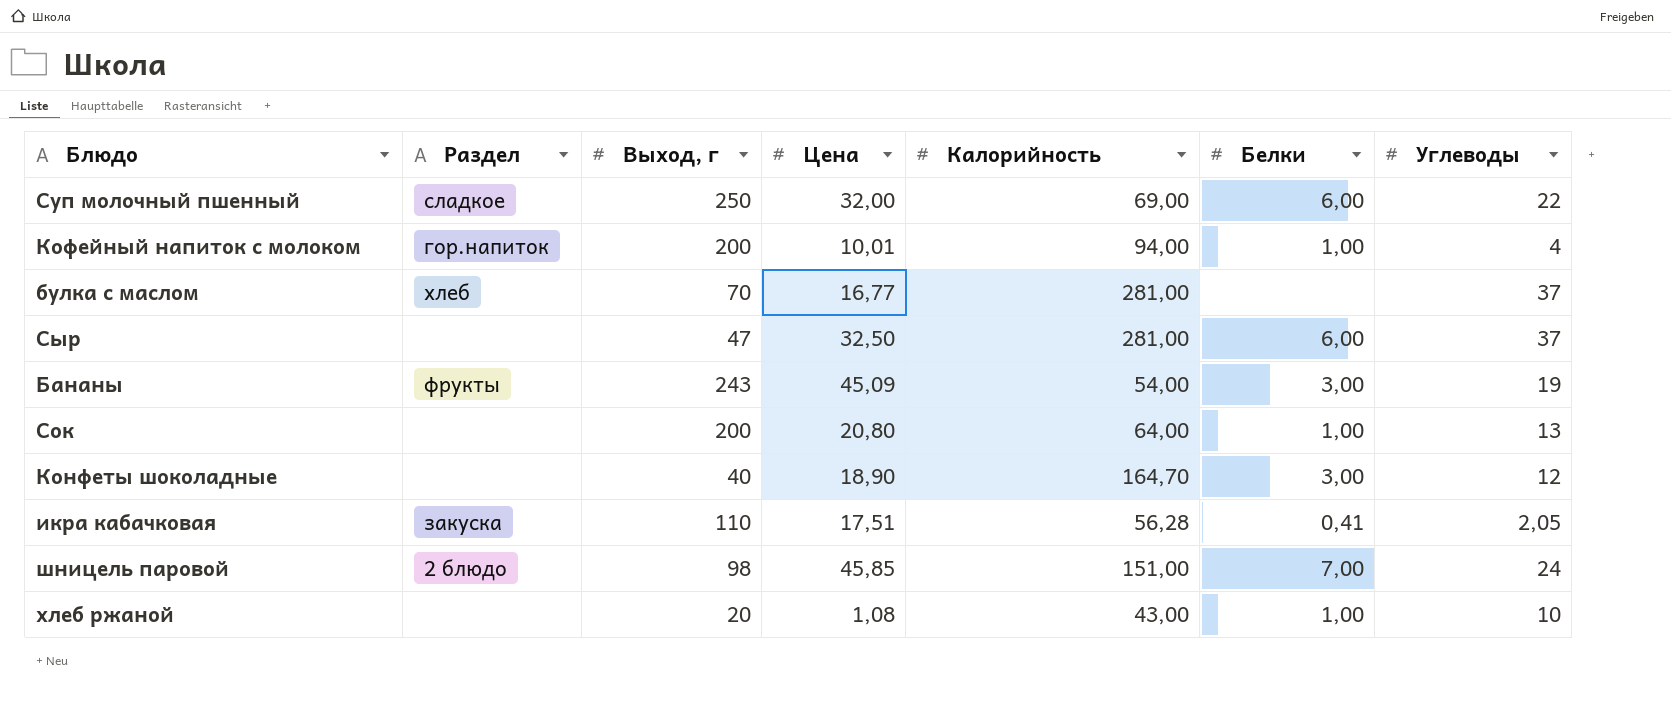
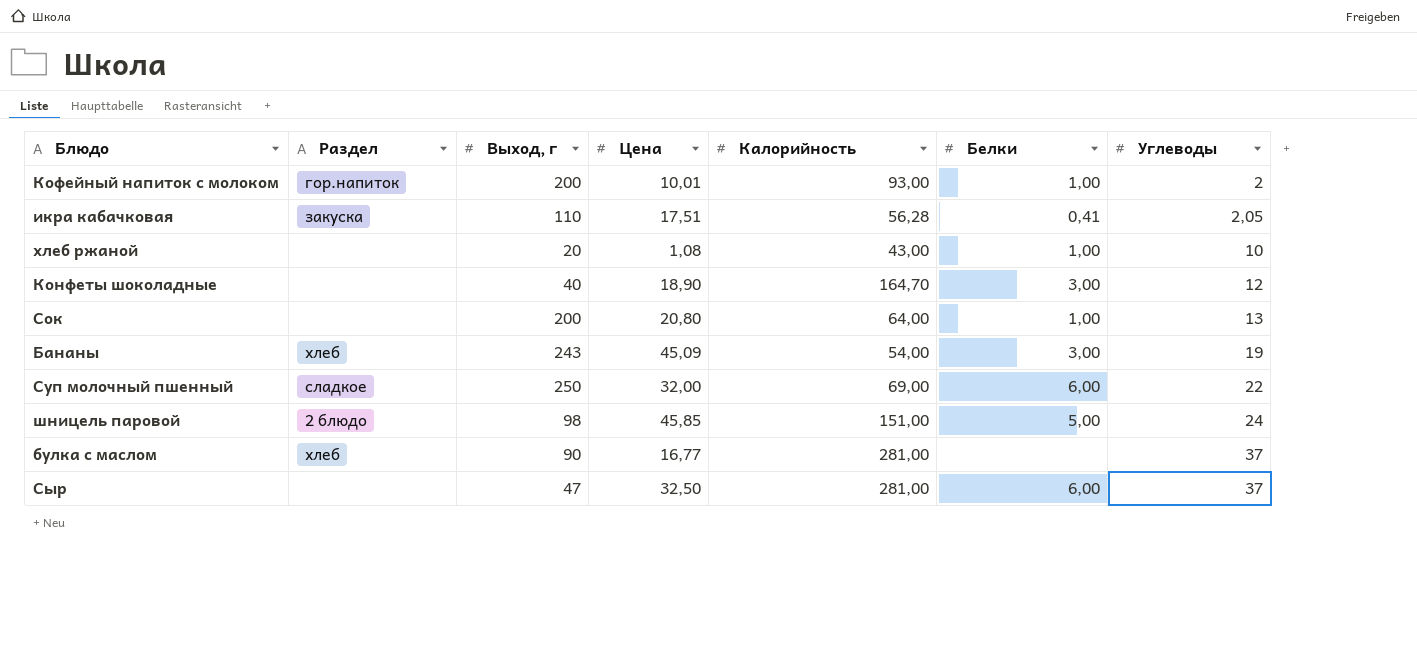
row order: none -> Углеводы ascending
Кофейный напиток с молоком | Калорийность: 94,00 -> 93,00
Кофейный напиток с молоком | Углеводы: 4 -> 2
Бананы | Раздел: фрукты -> хлеб
шницель паровой | Белки: 7,00 -> 5,00
булка с маслом | Выход, г: 70 -> 90

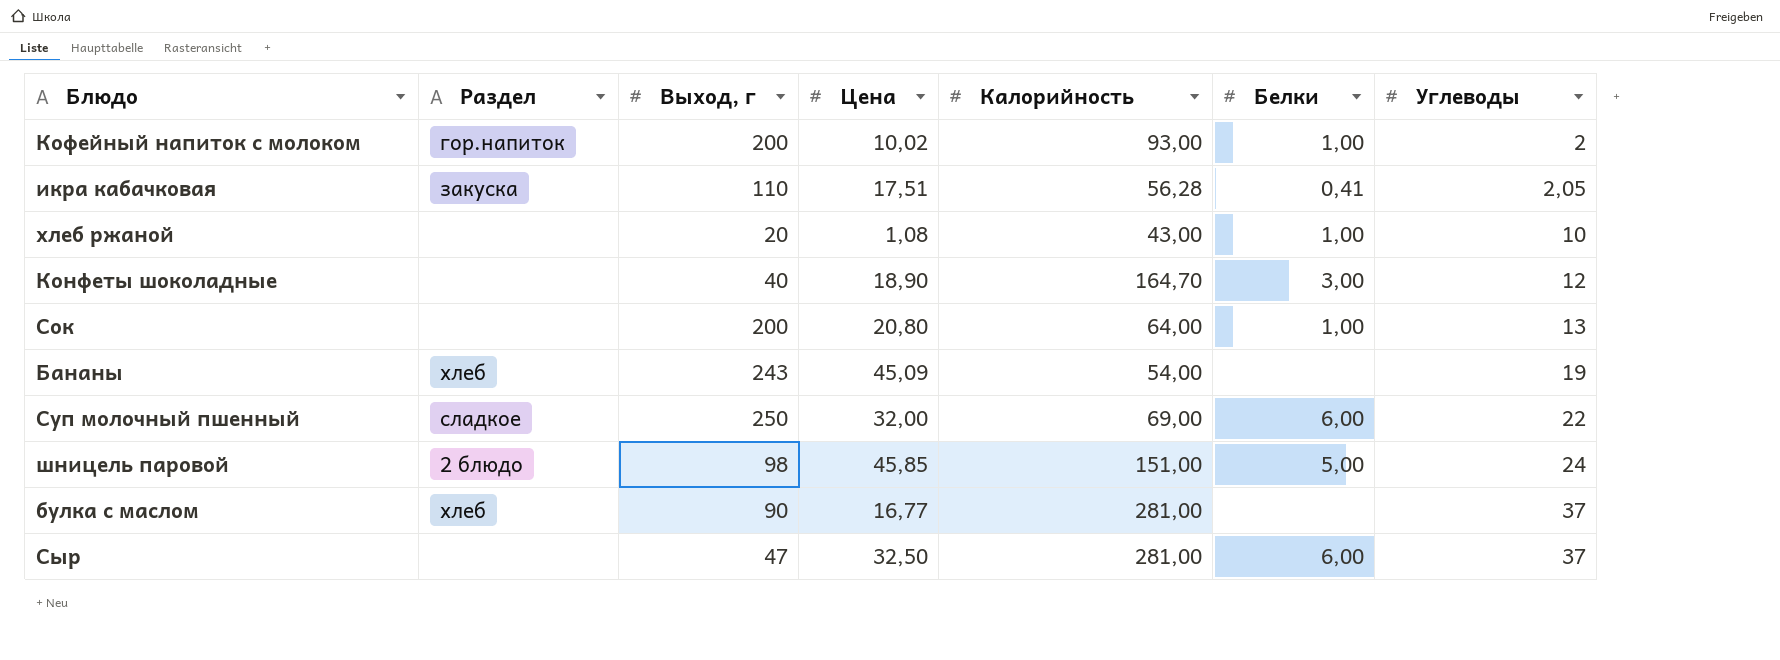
Кофейный напиток с молоком | Цена: 10,01 -> 10,02
Бананы | Белки: 3,00 -> none

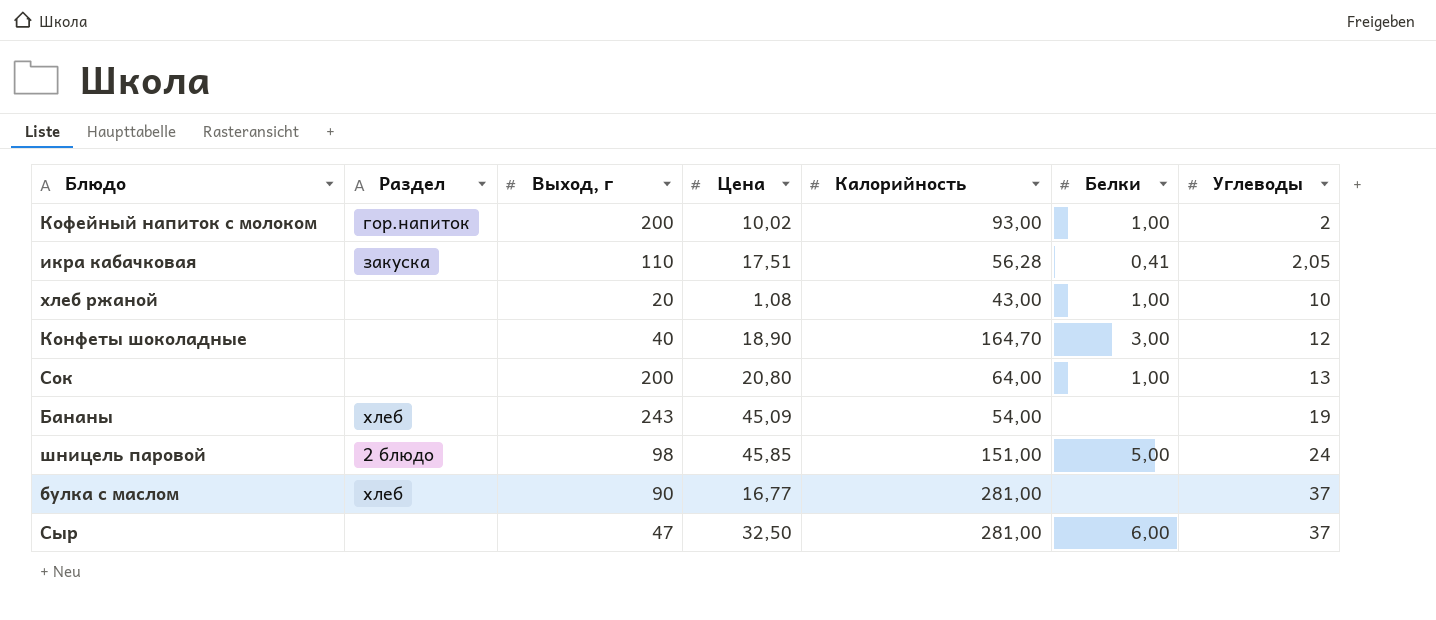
row Суп молочный пшенный: сладкое | 250 | 32,00 | 69,00 | 6,00 | 22 -> none

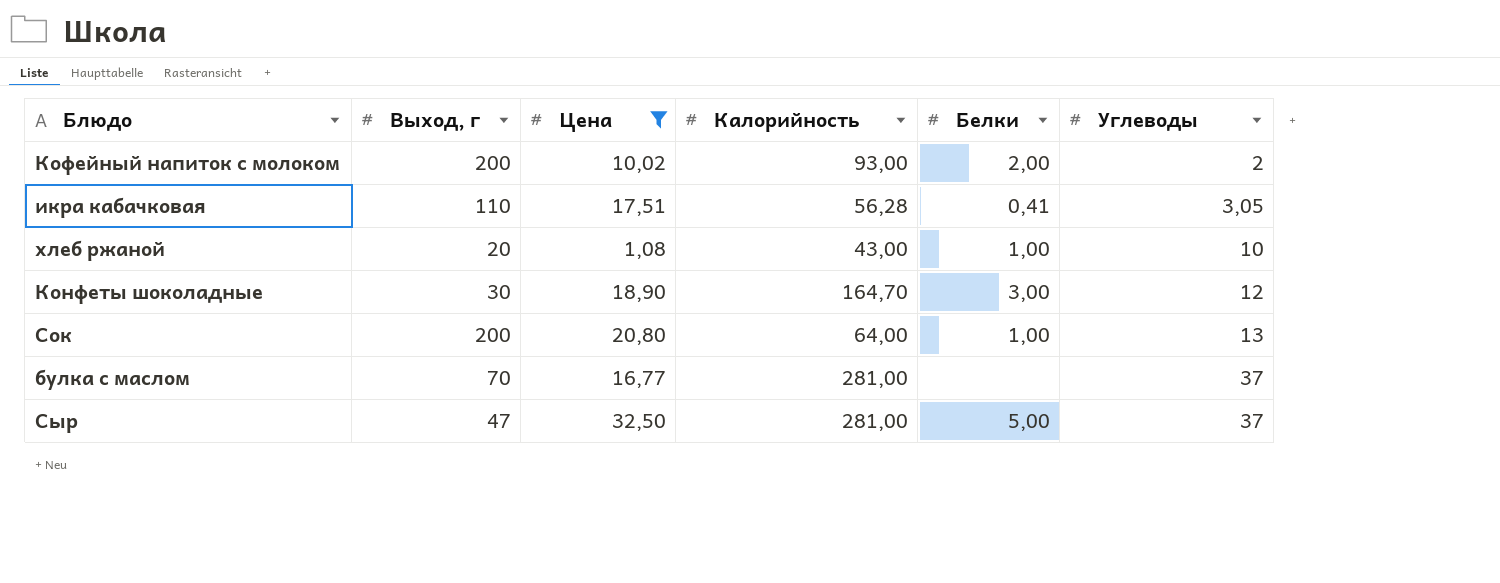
filter: none -> Цена <= 32,50
column Раздел | position: 2 -> none
Кофейный напиток с молоком | Белки: 1,00 -> 2,00
икра кабачковая | Углеводы: 2,05 -> 3,05
Конфеты шоколадные | Выход, г: 40 -> 30
булка с маслом | Выход, г: 90 -> 70
Сыр | Белки: 6,00 -> 5,00

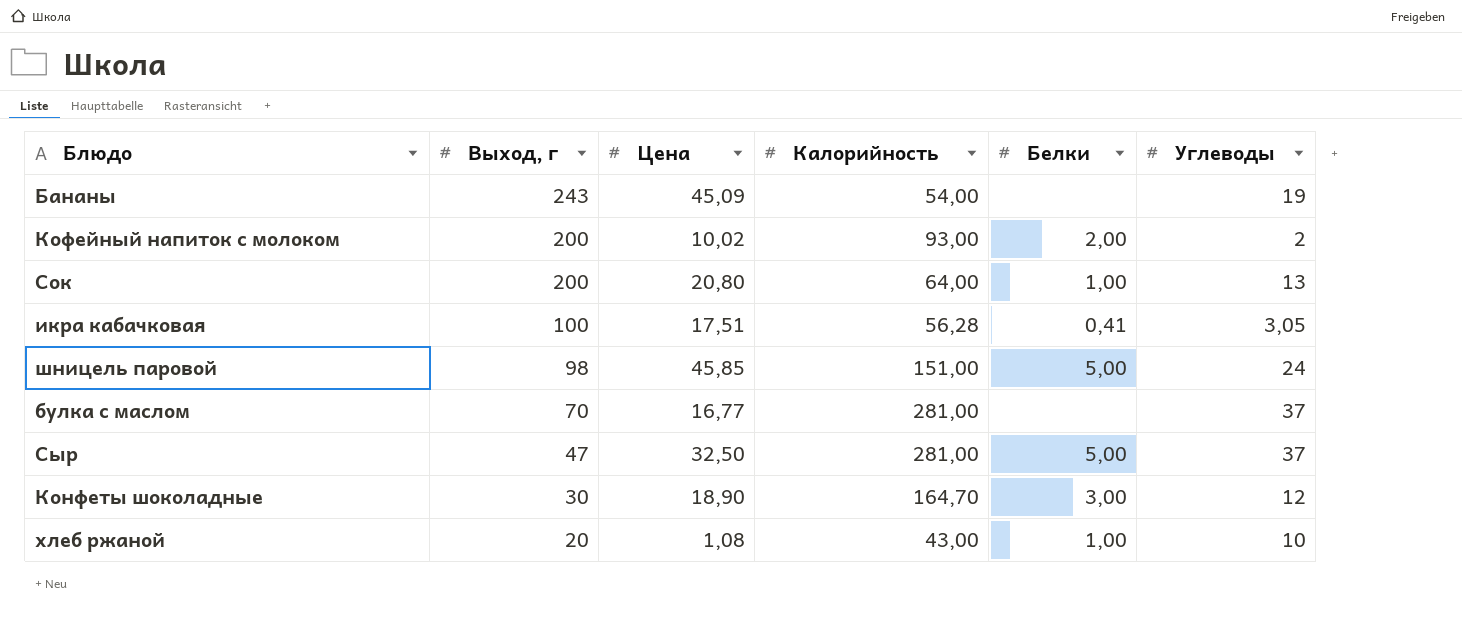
filter: Цена <= 32,50 -> none
row order: Углеводы ascending -> Выход, г descending
икра кабачковая | Выход, г: 110 -> 100

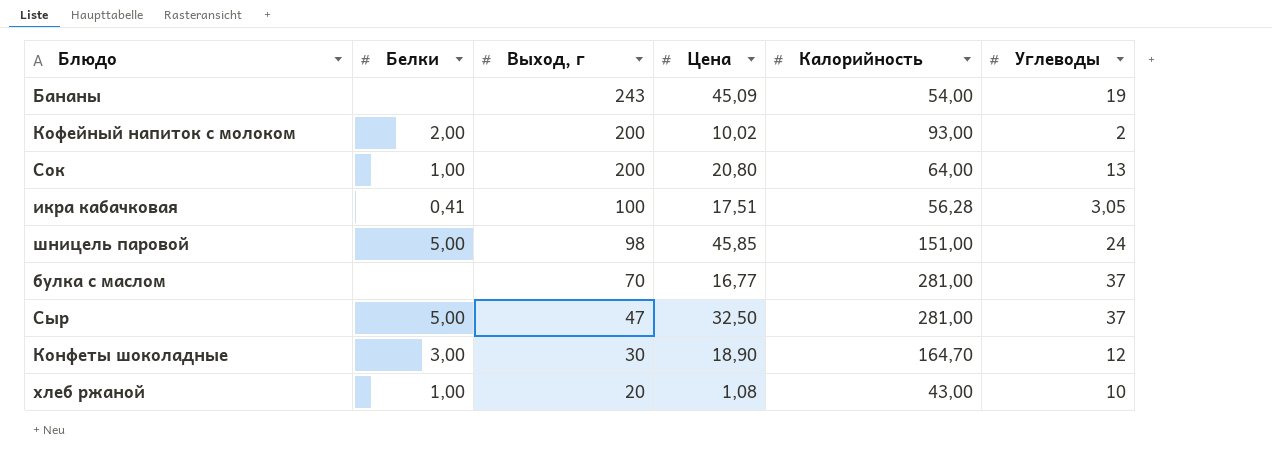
column Белки | position: 5 -> 2

